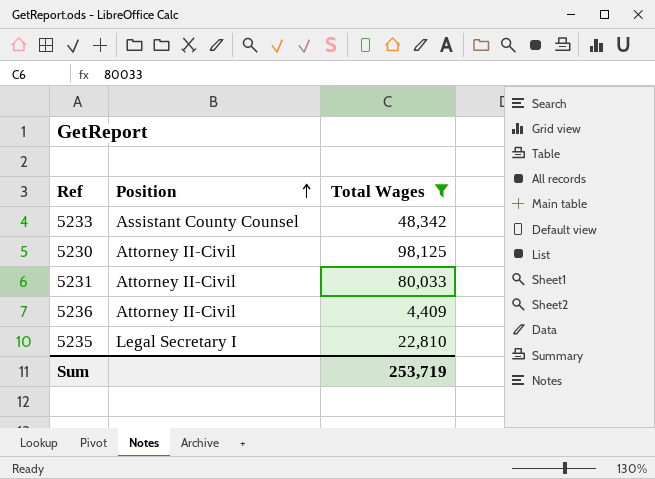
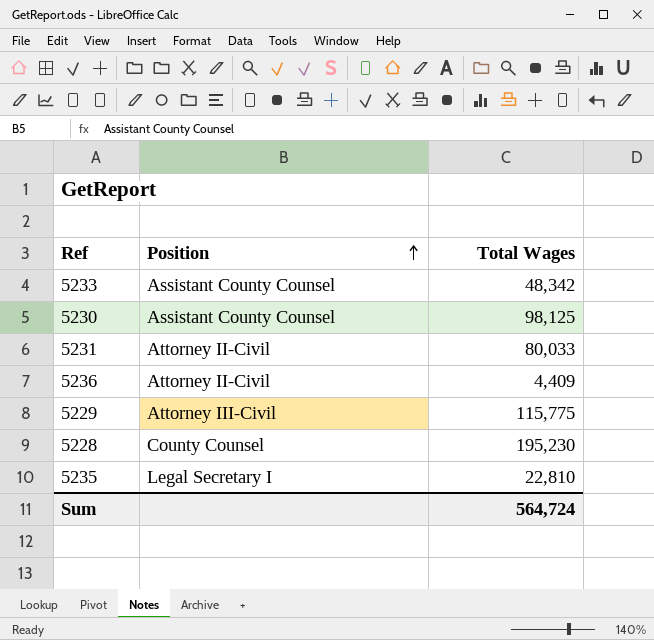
filter: Total Wages <= 98,125 -> none
5230 | Position: Attorney II-Civil -> Assistant County Counsel
Sum | Total Wages: 253,719 -> 564,724

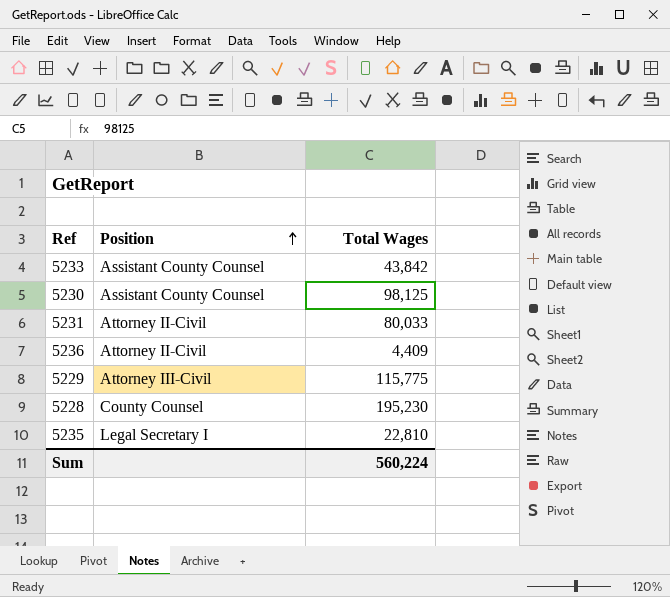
5233 | Total Wages: 48,342 -> 43,842
Sum | Total Wages: 564,724 -> 560,224

